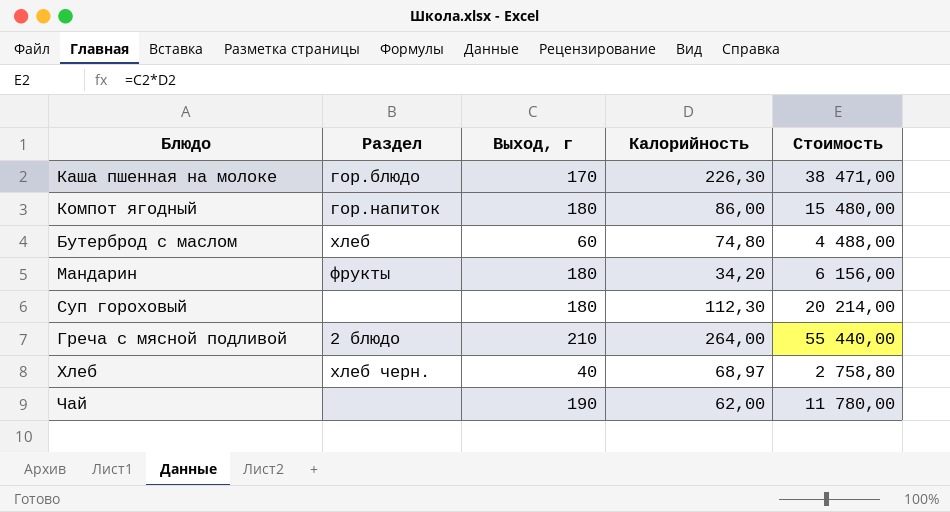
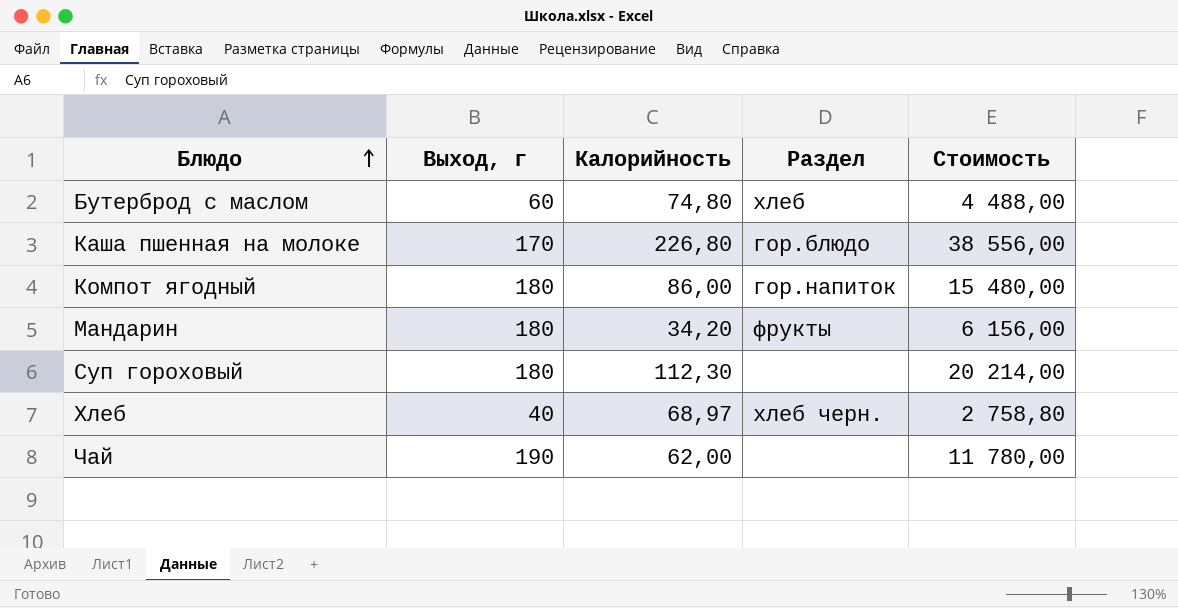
row order: none -> Блюдо ascending
column Раздел | position: 2 -> 4
row Греча с мясной подливой: 2 блюдо | 210 | 264,00 | 55 440,00 -> none
Каша пшенная на молоке | Калорийность: 226,30 -> 226,80
Каша пшенная на молоке | Стоимость: 38 471,00 -> 38 556,00

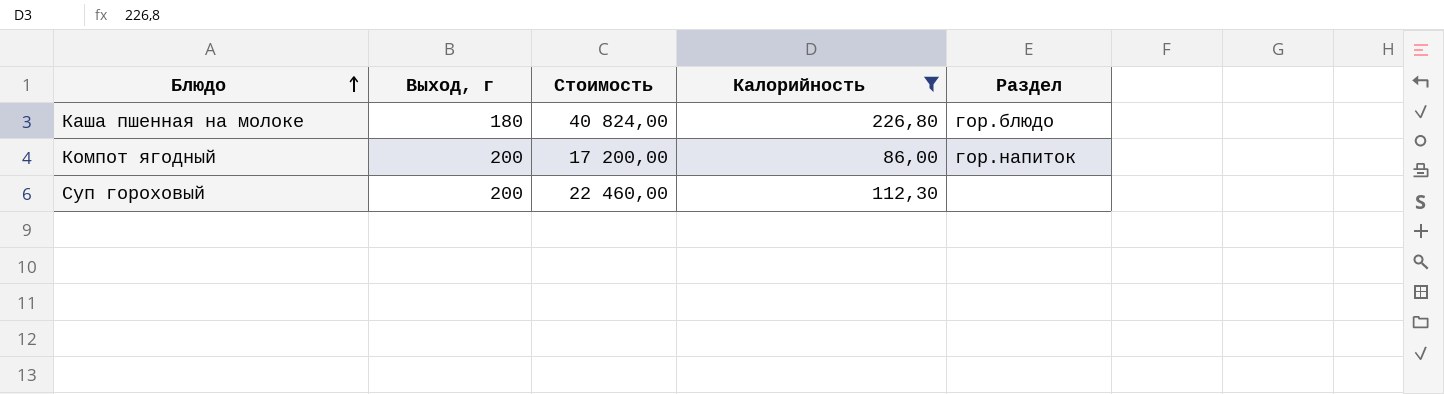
filter: none -> Калорийность >= 86,00
column Стоимость | position: 5 -> 3
Каша пшенная на молоке | Выход, г: 170 -> 180
Каша пшенная на молоке | Стоимость: 38 556,00 -> 40 824,00
Компот ягодный | Выход, г: 180 -> 200
Компот ягодный | Стоимость: 15 480,00 -> 17 200,00
Суп гороховый | Выход, г: 180 -> 200
Суп гороховый | Стоимость: 20 214,00 -> 22 460,00

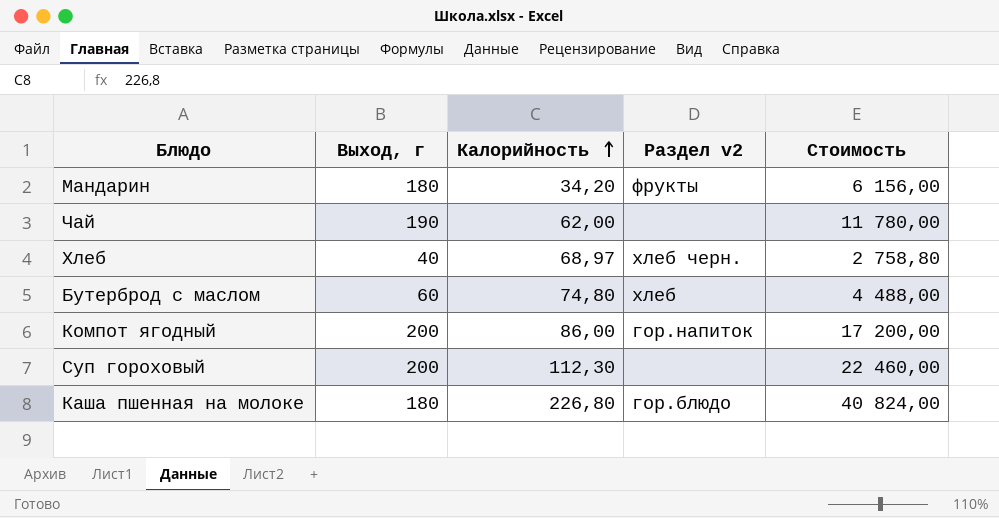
filter: Калорийность >= 86,00 -> none
row order: Блюдо ascending -> Калорийность ascending
column name: Раздел -> Раздел v2
column Стоимость | position: 3 -> 5

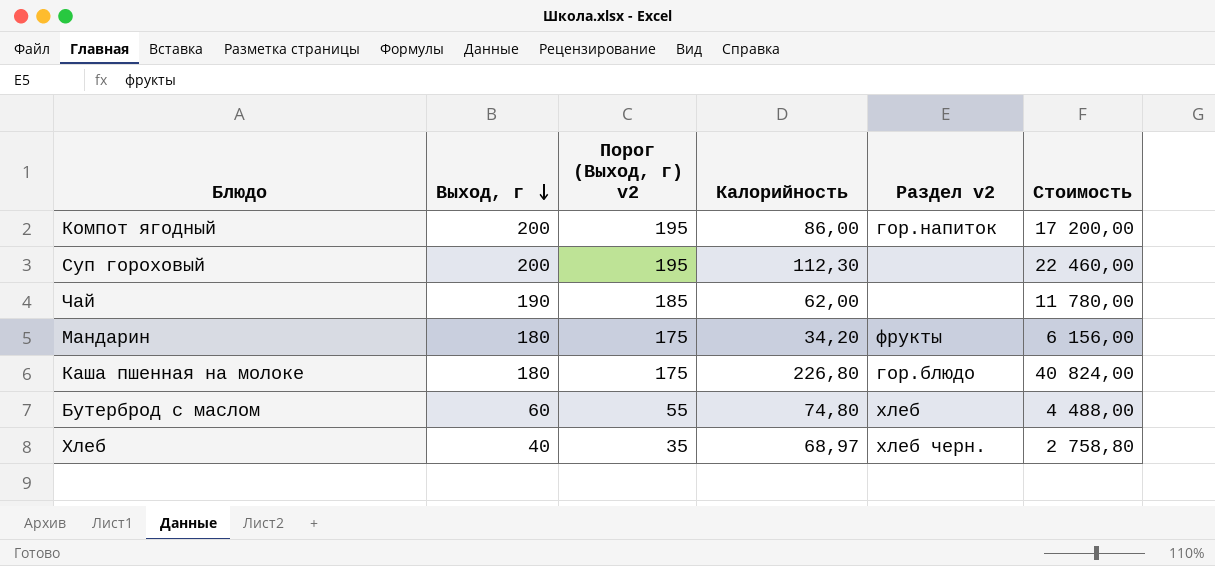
row order: Калорийность ascending -> Выход, г descending
column Порог (Выход, г) v2 | formula: none -> [Выход, г] - 5

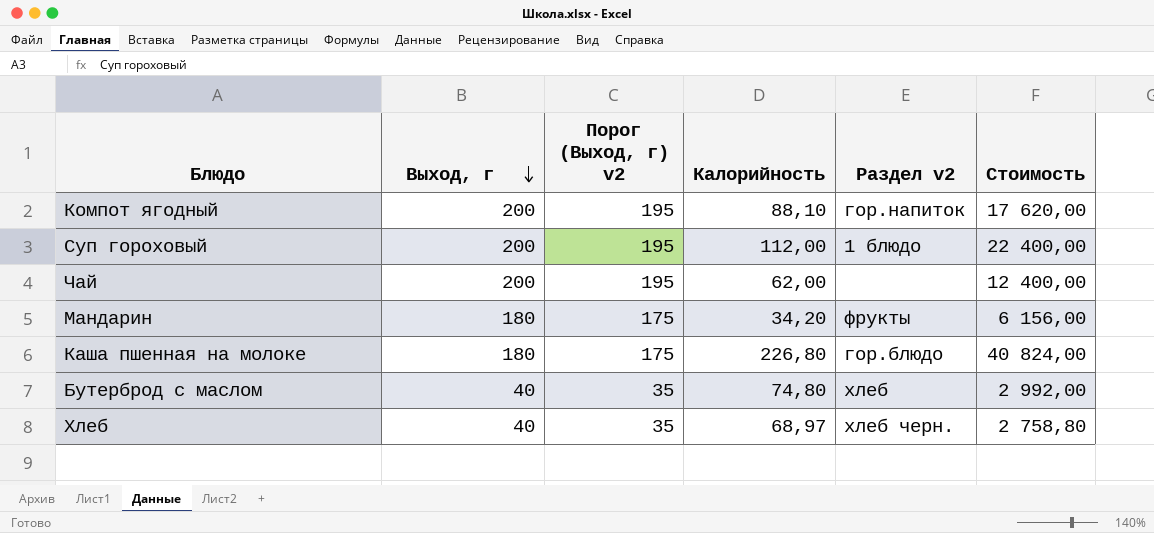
Компот ягодный | Калорийность: 86,00 -> 88,10
Компот ягодный | Стоимость: 17 200,00 -> 17 620,00
Суп гороховый | Калорийность: 112,30 -> 112,00
Суп гороховый | Раздел v2: none -> 1 блюдо
Суп гороховый | Стоимость: 22 460,00 -> 22 400,00
Чай | Выход, г: 190 -> 200
Чай | Порог (Выход, г) v2: 185 -> 195
Чай | Стоимость: 11 780,00 -> 12 400,00
Бутерброд с маслом | Выход, г: 60 -> 40
Бутерброд с маслом | Порог (Выход, г) v2: 55 -> 35
Бутерброд с маслом | Стоимость: 4 488,00 -> 2 992,00

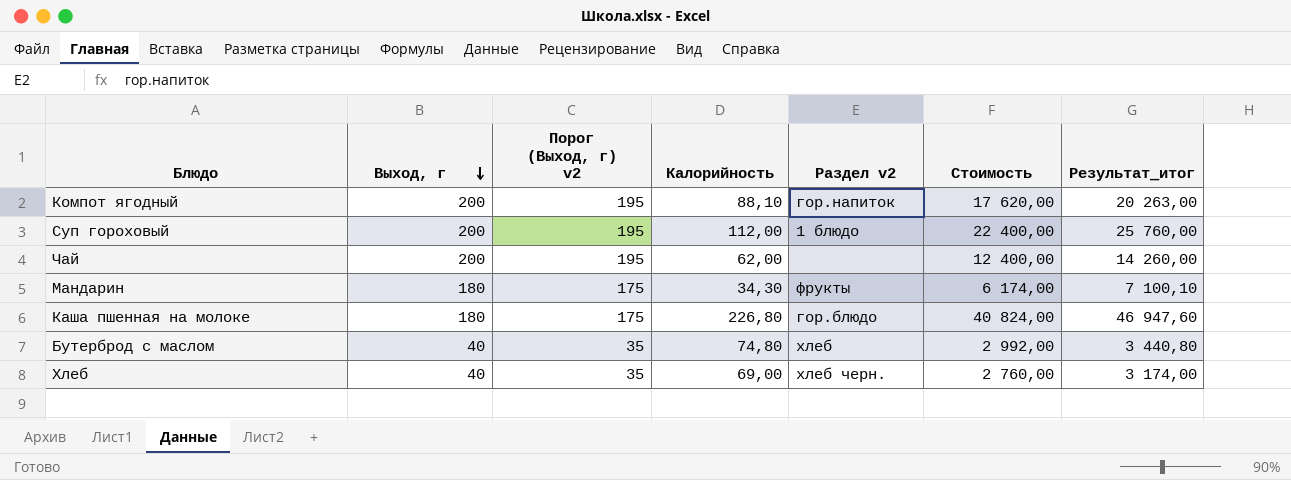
column Результат_итог | formula: none -> [Стоимость] * 1,15
Мандарин | Калорийность: 34,20 -> 34,30
Мандарин | Стоимость: 6 156,00 -> 6 174,00
Хлеб | Калорийность: 68,97 -> 69,00
Хлеб | Стоимость: 2 758,80 -> 2 760,00

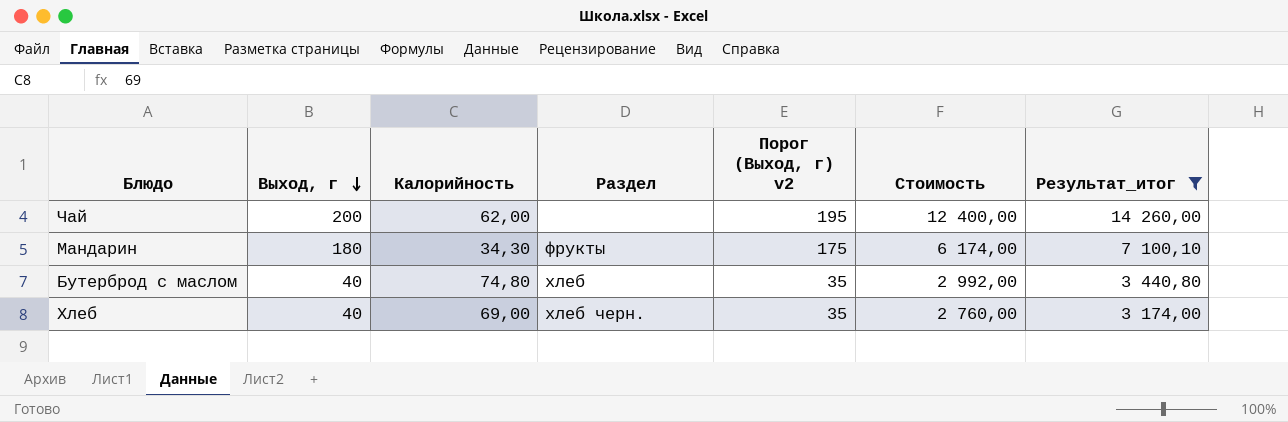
filter: none -> Результат_итог <= 14 260,00
column name: Раздел v2 -> Раздел
column Порог (Выход, г) v2 | position: 3 -> 5

